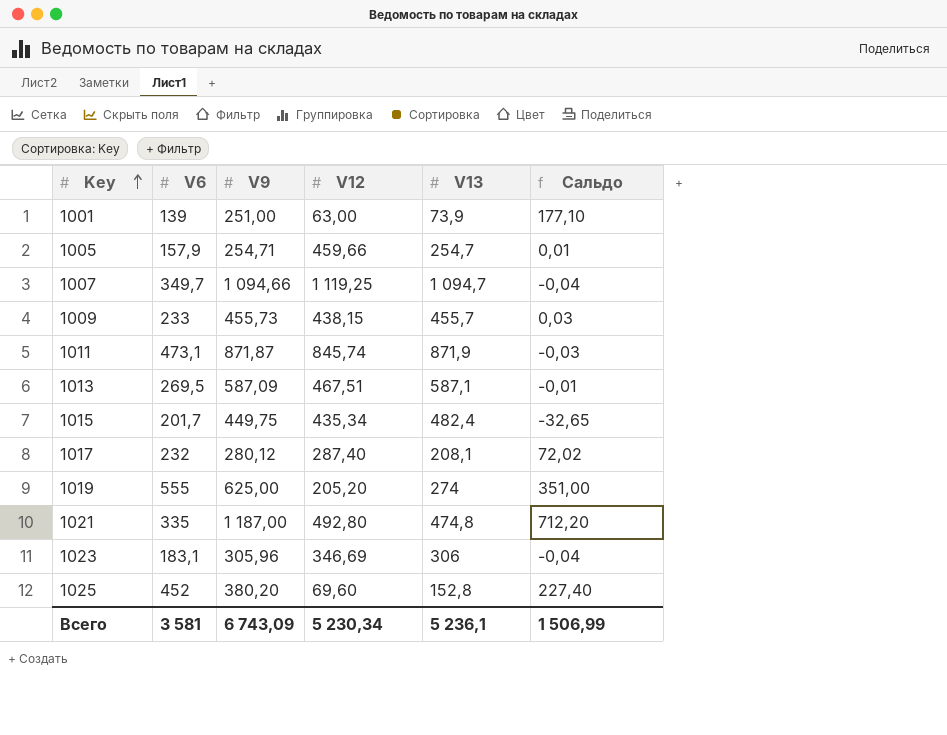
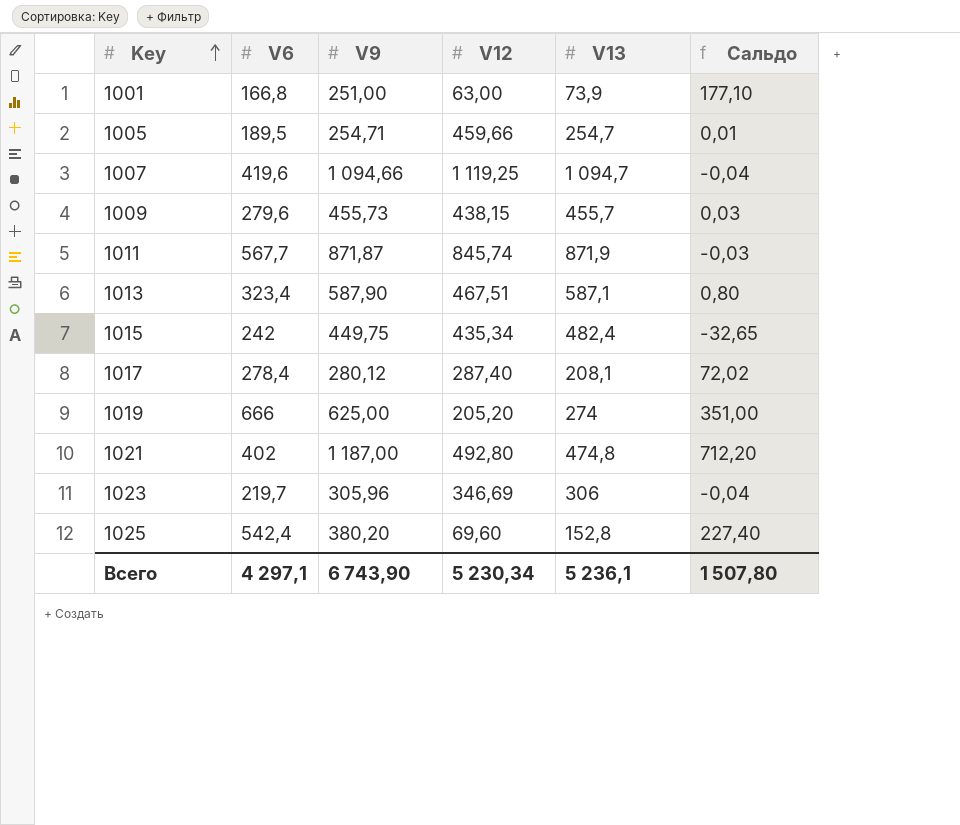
1001 | V6: 139 -> 166,8
1005 | V6: 157,9 -> 189,5
1007 | V6: 349,7 -> 419,6
1009 | V6: 233 -> 279,6
1011 | V6: 473,1 -> 567,7
1013 | V6: 269,5 -> 323,4
1013 | V9: 587,09 -> 587,90
1013 | Сальдо: -0,01 -> 0,80
1015 | V6: 201,7 -> 242
1017 | V6: 232 -> 278,4
1019 | V6: 555 -> 666
1021 | V6: 335 -> 402
1023 | V6: 183,1 -> 219,7
1025 | V6: 452 -> 542,4
Всего | V6: 3 581 -> 4 297,1
Всего | V9: 6 743,09 -> 6 743,90
Всего | Сальдо: 1 506,99 -> 1 507,80

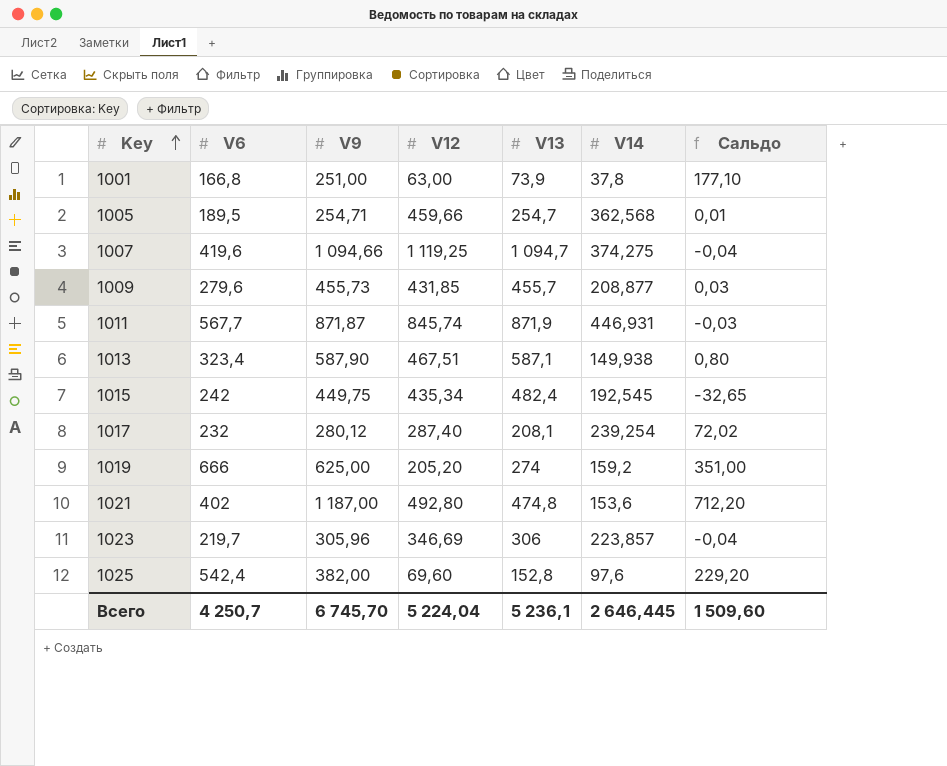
column V14 | position: none -> 6
1009 | V12: 438,15 -> 431,85
1017 | V6: 278,4 -> 232
1025 | V9: 380,20 -> 382,00
1025 | Сальдо: 227,40 -> 229,20
Всего | V6: 4 297,1 -> 4 250,7
Всего | V9: 6 743,90 -> 6 745,70
Всего | V12: 5 230,34 -> 5 224,04
Всего | Сальдо: 1 507,80 -> 1 509,60

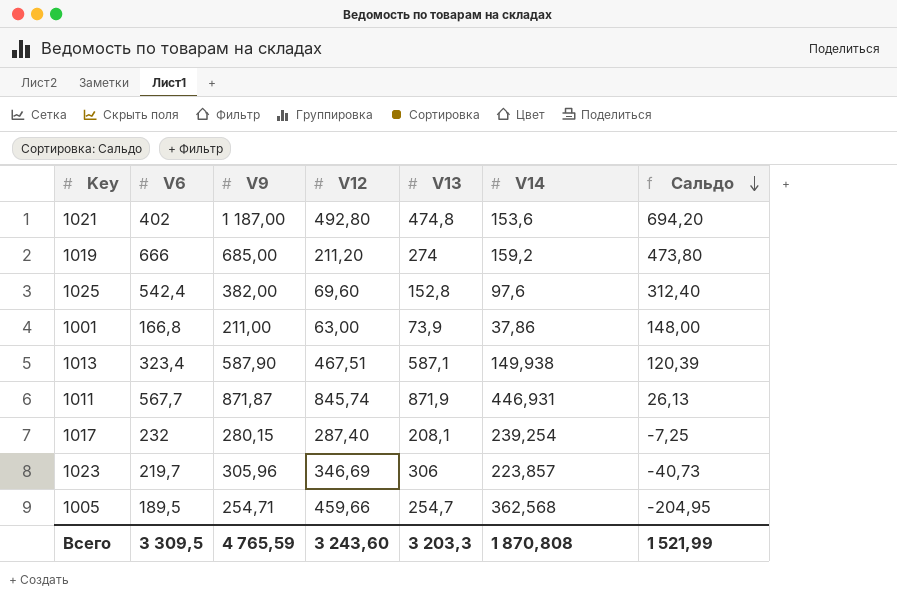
row order: Key ascending -> Сальдо descending
column Сальдо | formula: [V9] - [V13] -> [V9] - [V12]
row 1007: 419,6 | 1 094,66 | 1 119,25 | 1 094,7 | 374,275 | -0,04 -> none
row 1009: 279,6 | 455,73 | 431,85 | 455,7 | 208,877 | 0,03 -> none
row 1015: 242 | 449,75 | 435,34 | 482,4 | 192,545 | -32,65 -> none
1019 | V9: 625,00 -> 685,00
1019 | V12: 205,20 -> 211,20
1001 | V9: 251,00 -> 211,00
1001 | V14: 37,8 -> 37,86
1017 | V9: 280,12 -> 280,15
Всего | V6: 4 250,7 -> 3 309,5
Всего | V9: 6 745,70 -> 4 765,59
Всего | V12: 5 224,04 -> 3 243,60
Всего | V13: 5 236,1 -> 3 203,3
Всего | V14: 2 646,445 -> 1 870,808
Всего | Сальдо: 1 509,60 -> 1 521,99

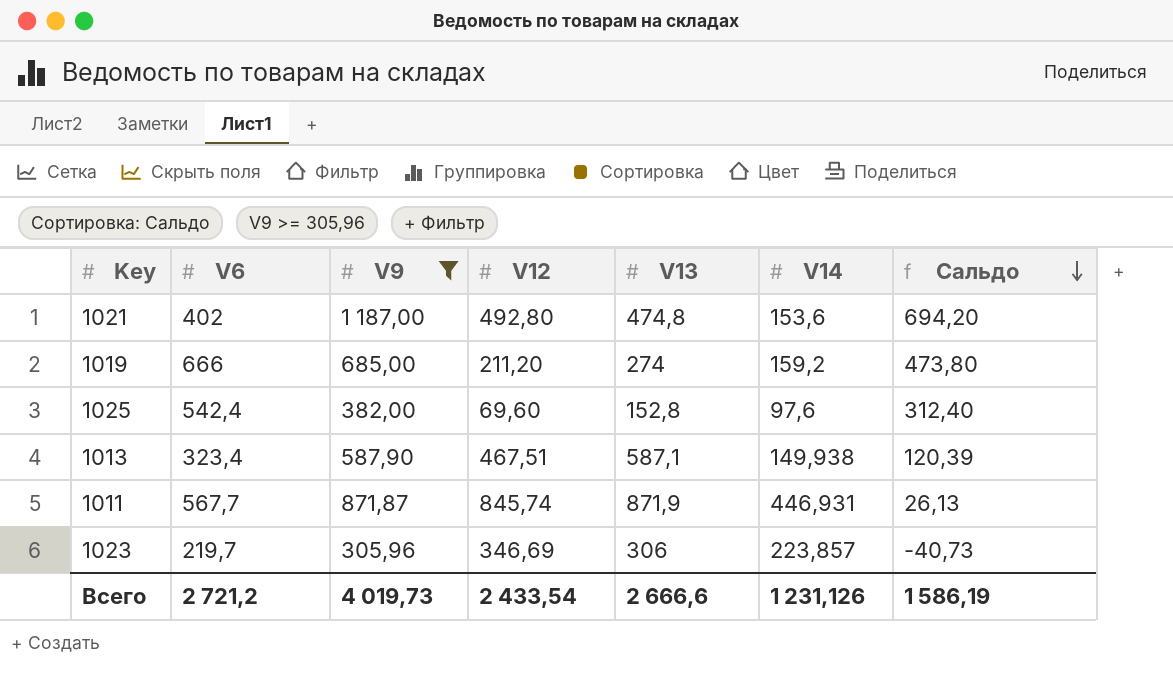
filter: none -> V9 >= 305,96
Всего | V6: 3 309,5 -> 2 721,2
Всего | V9: 4 765,59 -> 4 019,73
Всего | V12: 3 243,60 -> 2 433,54
Всего | V13: 3 203,3 -> 2 666,6
Всего | V14: 1 870,808 -> 1 231,126
Всего | Сальдо: 1 521,99 -> 1 586,19

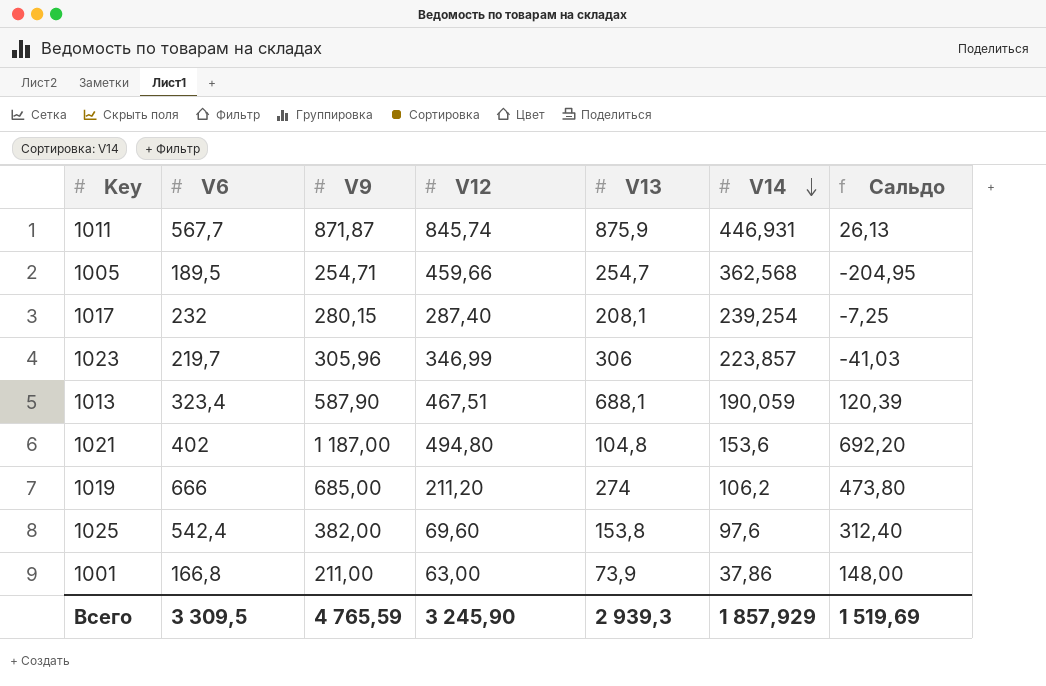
filter: V9 >= 305,96 -> none
row order: Сальдо descending -> V14 descending
1011 | V13: 871,9 -> 875,9
1023 | V12: 346,69 -> 346,99
1023 | Сальдо: -40,73 -> -41,03
1013 | V13: 587,1 -> 688,1
1013 | V14: 149,938 -> 190,059
1021 | V12: 492,80 -> 494,80
1021 | V13: 474,8 -> 104,8
1021 | Сальдо: 694,20 -> 692,20
1019 | V14: 159,2 -> 106,2
1025 | V13: 152,8 -> 153,8
Всего | V6: 2 721,2 -> 3 309,5
Всего | V9: 4 019,73 -> 4 765,59
Всего | V12: 2 433,54 -> 3 245,90
Всего | V13: 2 666,6 -> 2 939,3
Всего | V14: 1 231,126 -> 1 857,929
Всего | Сальдо: 1 586,19 -> 1 519,69

